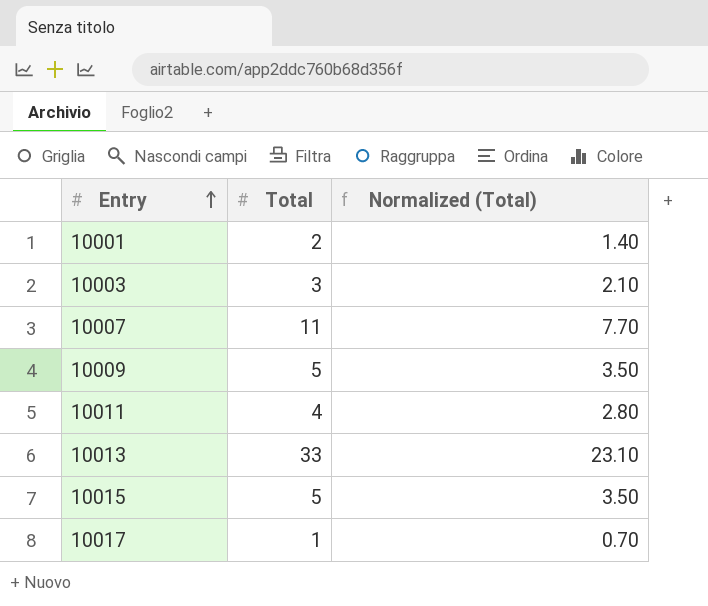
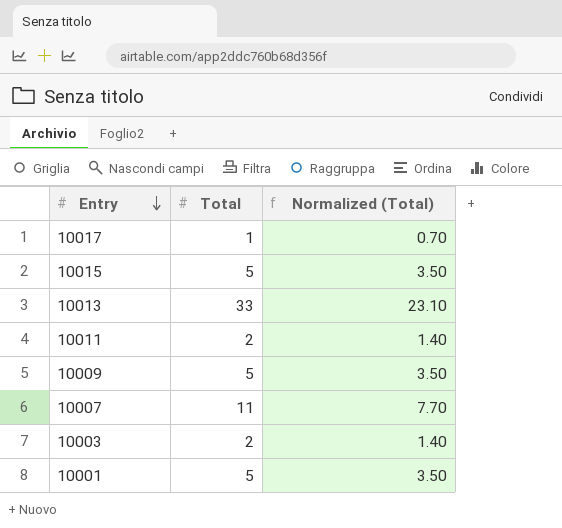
row order: Entry ascending -> Entry descending
10011 | Total: 4 -> 2
10011 | Normalized (Total): 2.80 -> 1.40
10003 | Total: 3 -> 2
10003 | Normalized (Total): 2.10 -> 1.40
10001 | Total: 2 -> 5
10001 | Normalized (Total): 1.40 -> 3.50

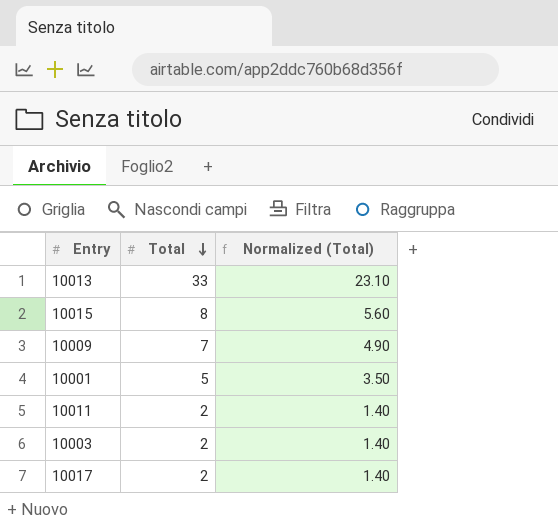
row order: Entry descending -> Total descending
row 10007: 11 | 7.70 -> none
10015 | Total: 5 -> 8
10015 | Normalized (Total): 3.50 -> 5.60
10009 | Total: 5 -> 7
10009 | Normalized (Total): 3.50 -> 4.90
10017 | Total: 1 -> 2
10017 | Normalized (Total): 0.70 -> 1.40

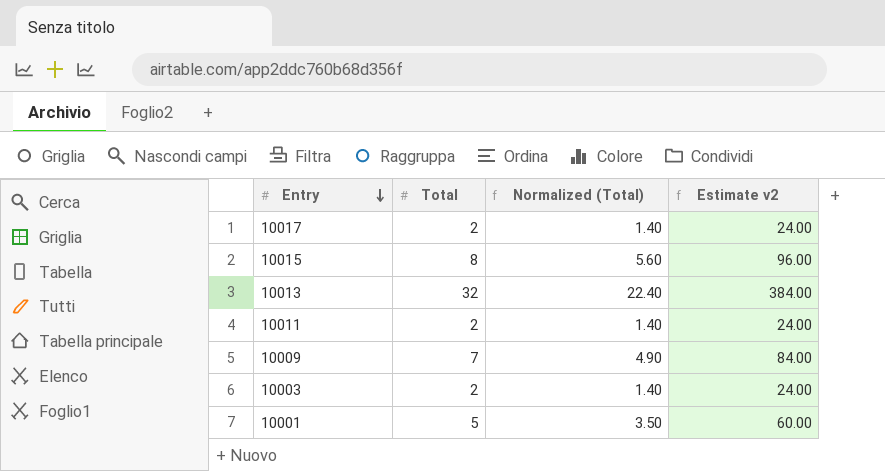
row order: Total descending -> Entry descending
column Estimate v2 | formula: none -> [Total] * 12
10013 | Total: 33 -> 32
10013 | Normalized (Total): 23.10 -> 22.40

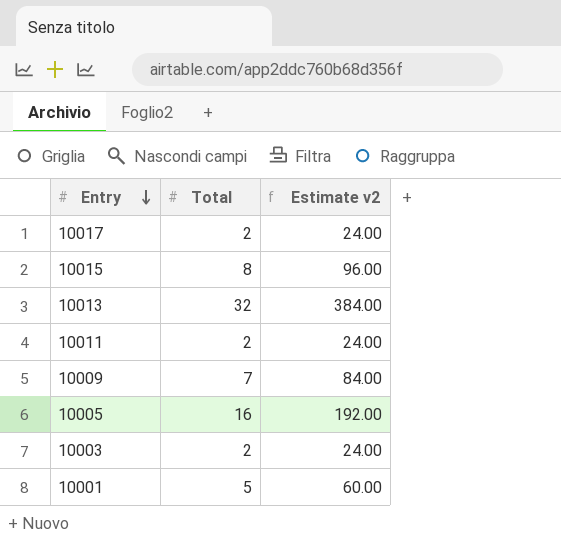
column Normalized (Total) | formula: [Total] * 0.7 -> none
row 10005: none -> 16 | 192.00

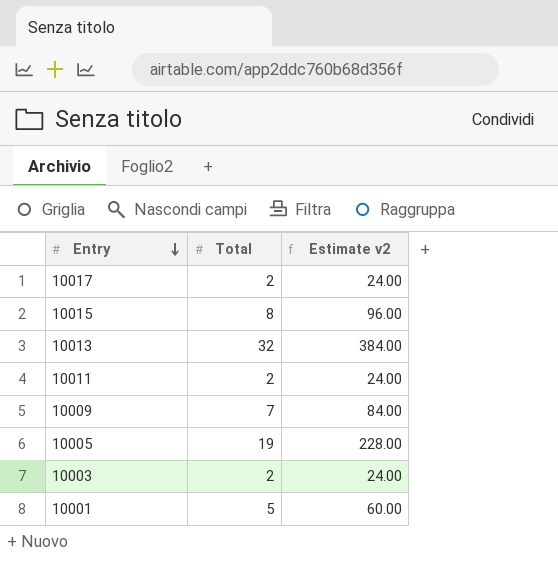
10005 | Total: 16 -> 19
10005 | Estimate v2: 192.00 -> 228.00

